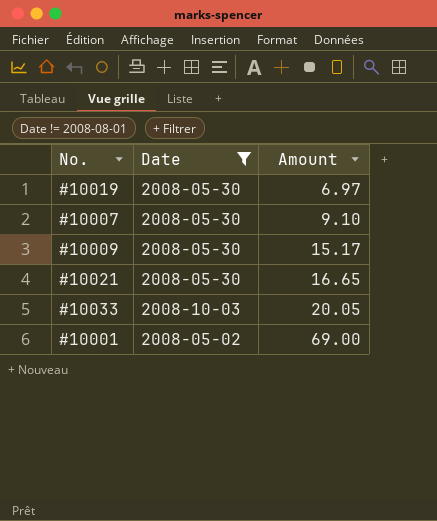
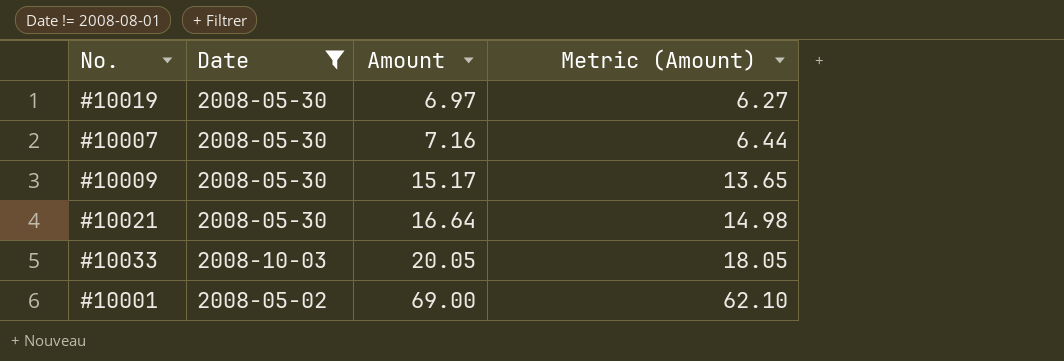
column Metric (Amount) | formula: none -> [Amount] * 0.9
#10007 | Amount: 9.10 -> 7.16
#10021 | Amount: 16.65 -> 16.64

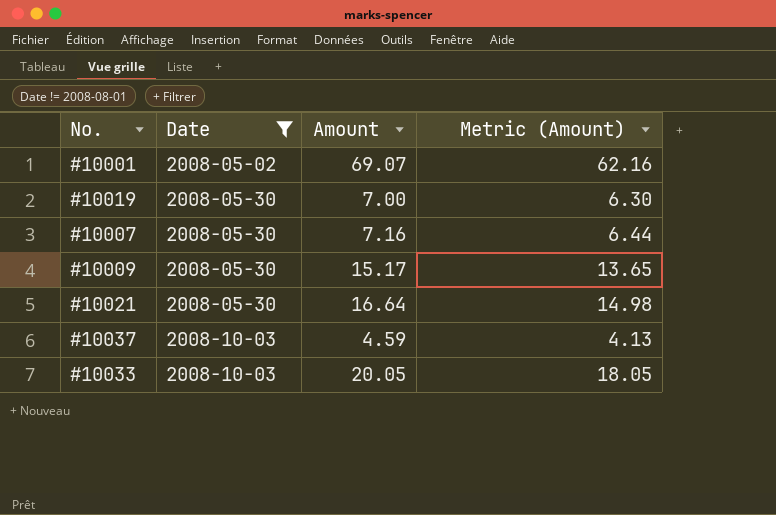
row order: Amount ascending -> Date ascending
#10001 | Amount: 69.00 -> 69.07
#10001 | Metric (Amount): 62.10 -> 62.16
#10019 | Amount: 6.97 -> 7.00
#10019 | Metric (Amount): 6.27 -> 6.30
row #10037: none -> 2008-10-03 | 4.59 | 4.13

